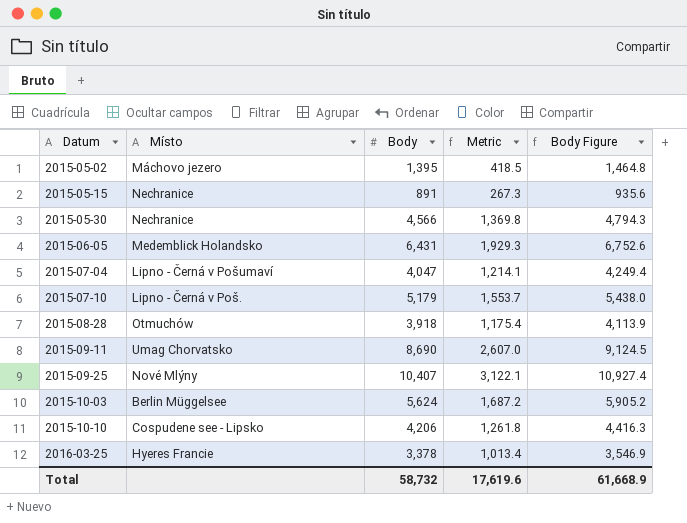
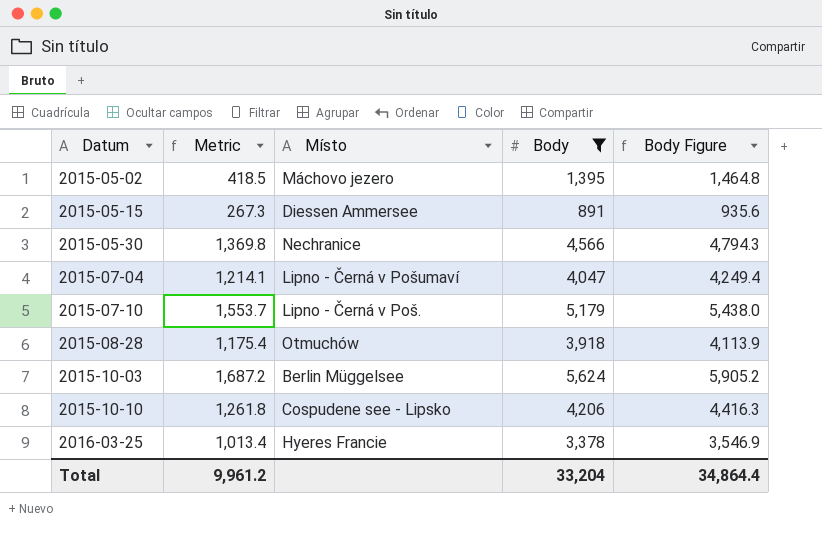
filter: none -> Body <= 5,624
column Metric | position: 4 -> 2
2015-05-15 | Místo: Nechranice -> Diessen Ammersee
Total | Metric: 17,619.6 -> 9,961.2
Total | Body: 58,732 -> 33,204
Total | Body Figure: 61,668.9 -> 34,864.4

